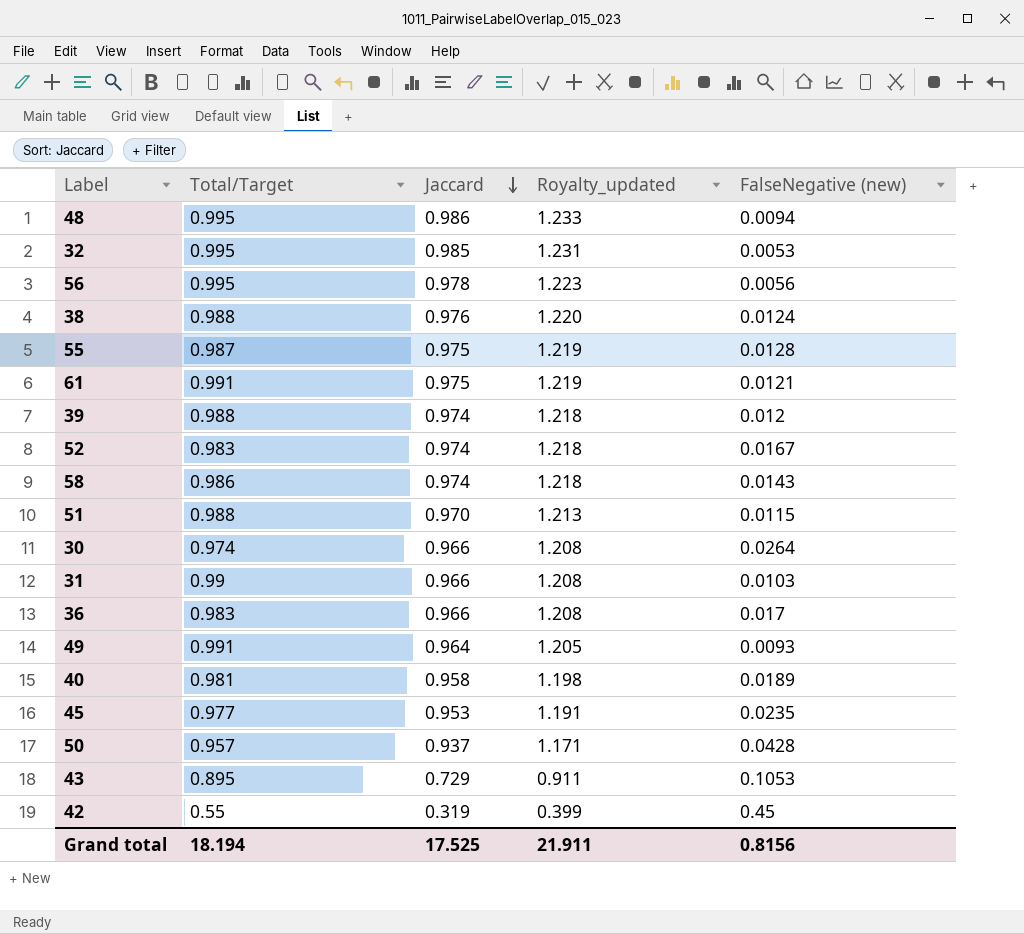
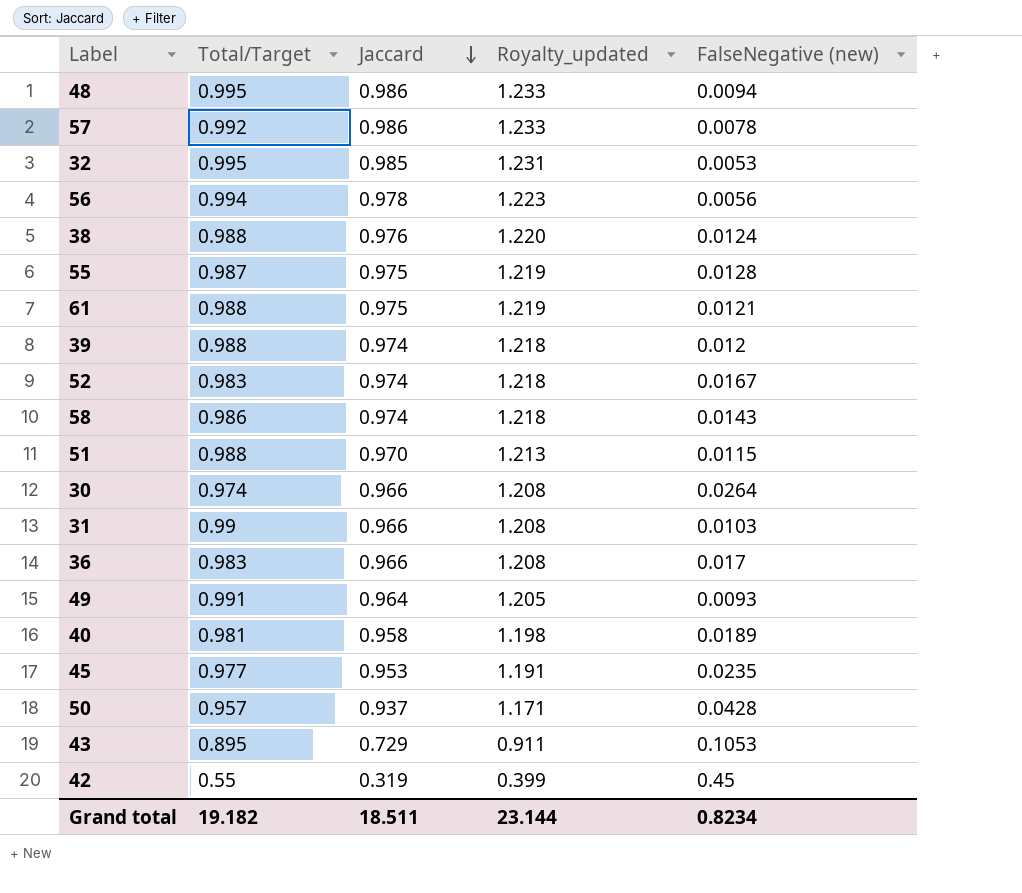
row 57: none -> 0.992 | 0.986 | 1.233 | 0.0078
56 | Total/Target: 0.995 -> 0.994
61 | Total/Target: 0.991 -> 0.988
Grand total | Total/Target: 18.194 -> 19.182
Grand total | Jaccard: 17.525 -> 18.511
Grand total | Royalty_updated: 21.911 -> 23.144
Grand total | FalseNegative (new): 0.8156 -> 0.8234

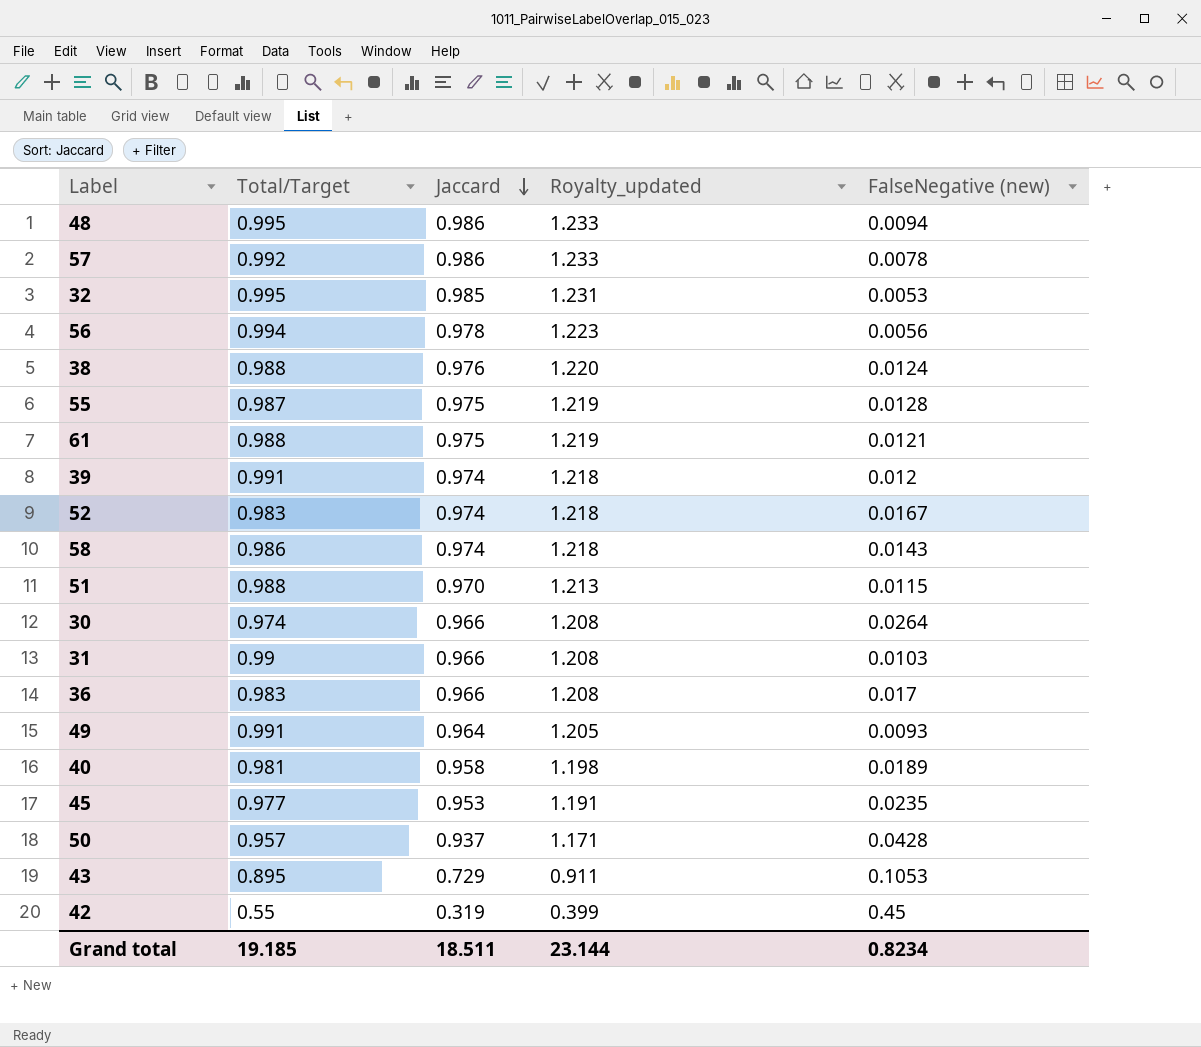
39 | Total/Target: 0.988 -> 0.991
Grand total | Total/Target: 19.182 -> 19.185

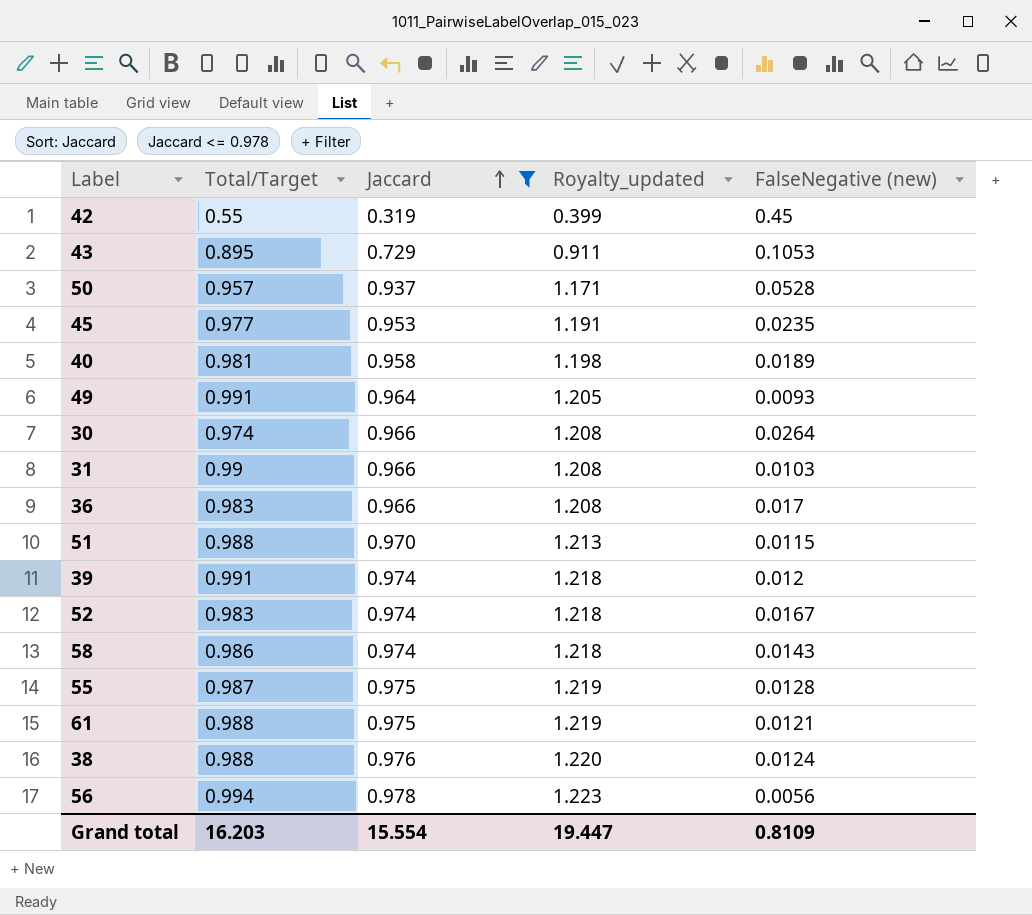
filter: none -> Jaccard <= 0.978
row order: Jaccard descending -> Jaccard ascending
50 | FalseNegative (new): 0.0428 -> 0.0528
Grand total | Total/Target: 19.185 -> 16.203
Grand total | Jaccard: 18.511 -> 15.554
Grand total | Royalty_updated: 23.144 -> 19.447
Grand total | FalseNegative (new): 0.8234 -> 0.8109

